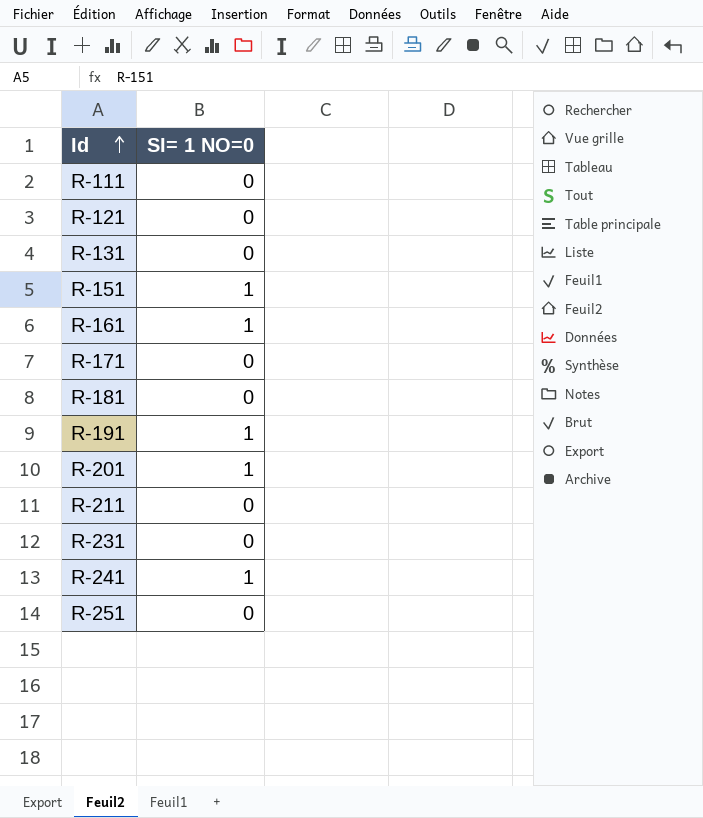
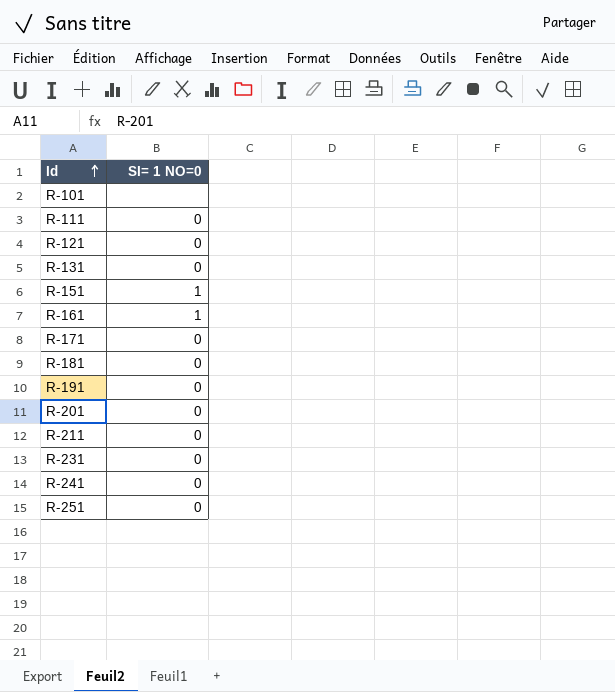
row R-101: none -> none
R-191 | SI= 1 NO=0: 1 -> 0
R-201 | SI= 1 NO=0: 1 -> 0
R-241 | SI= 1 NO=0: 1 -> 0

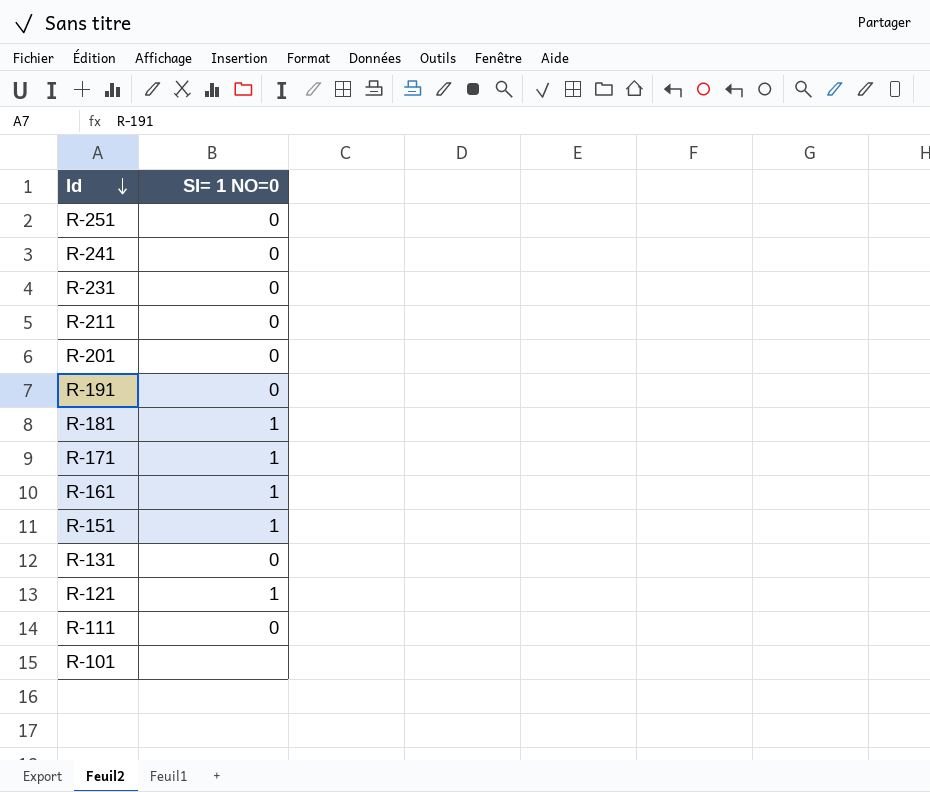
row order: Id ascending -> Id descending
R-181 | SI= 1 NO=0: 0 -> 1
R-171 | SI= 1 NO=0: 0 -> 1
R-121 | SI= 1 NO=0: 0 -> 1

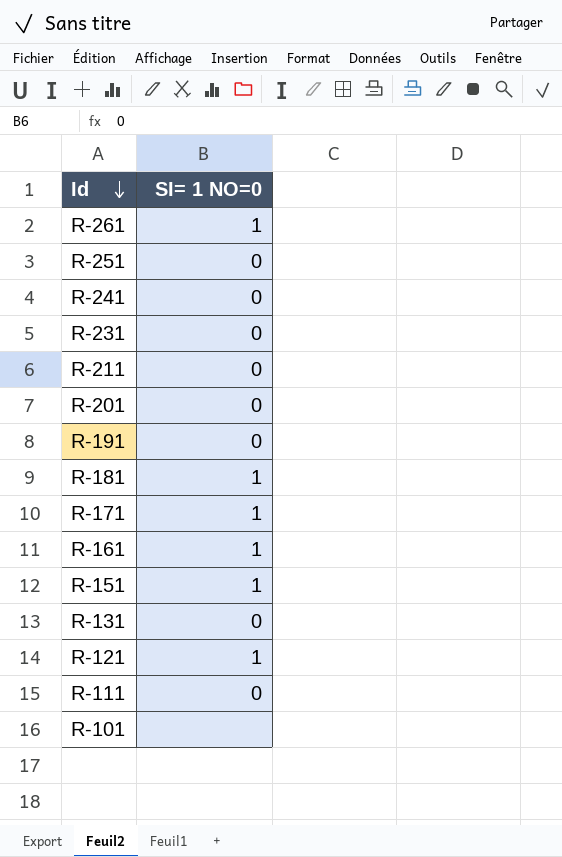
row R-261: none -> 1

